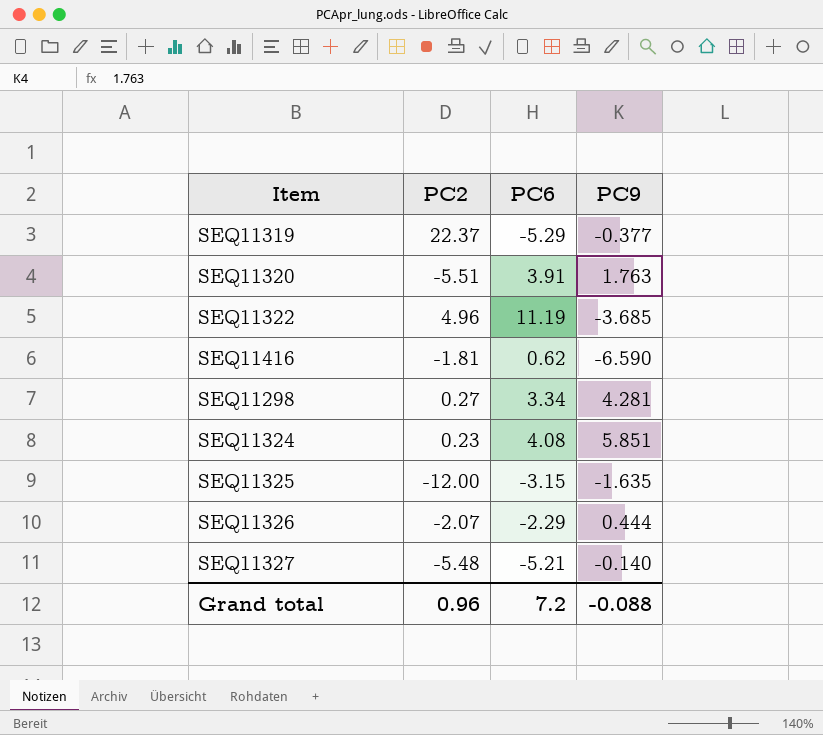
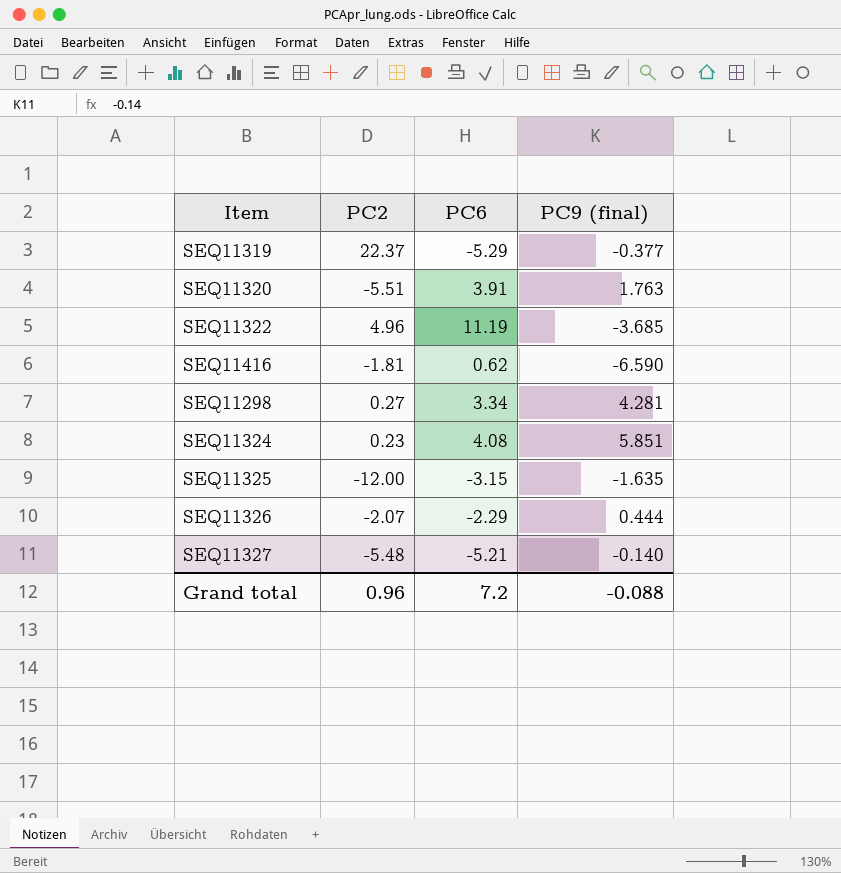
column name: PC9 -> PC9 (final)

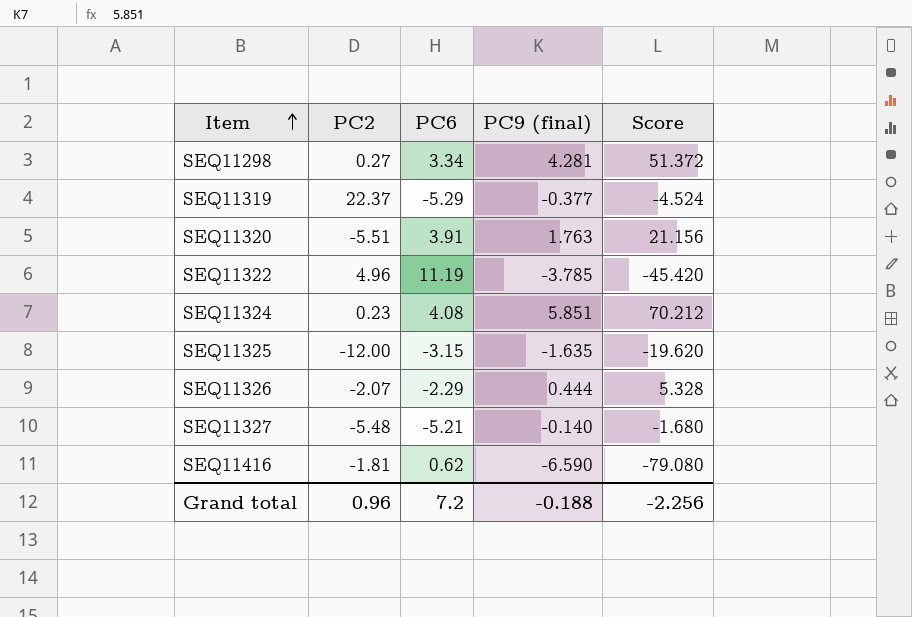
row order: none -> Item ascending
column Score | formula: none -> [PC9 (final)] * 12
SEQ11322 | PC9 (final): -3.685 -> -3.785
Grand total | PC9 (final): -0.088 -> -0.188

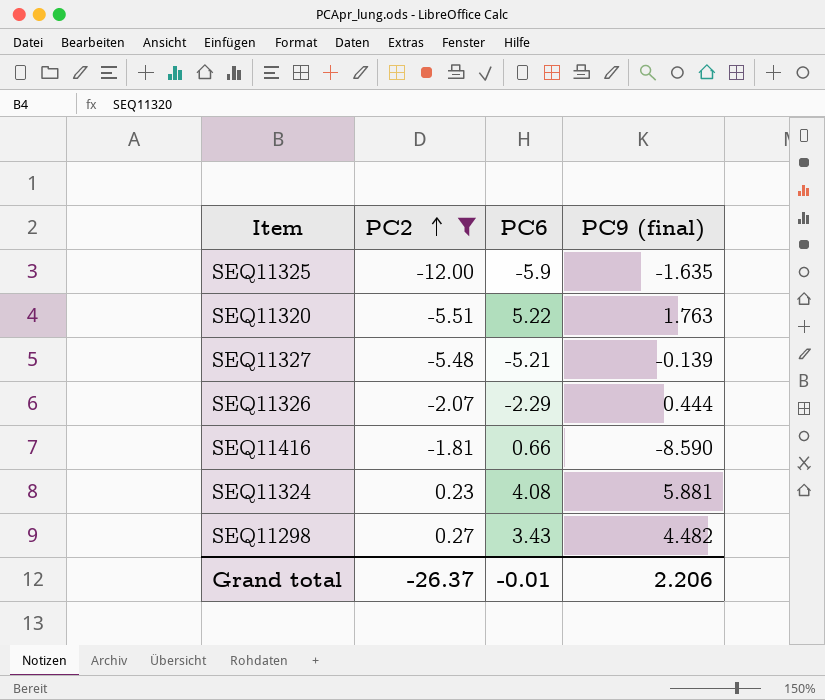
filter: none -> PC2 <= 0.27
row order: Item ascending -> PC2 ascending
column Score | formula: [PC9 (final)] * 12 -> none
SEQ11325 | PC6: -3.15 -> -5.9
SEQ11320 | PC6: 3.91 -> 5.22
SEQ11327 | PC9 (final): -0.140 -> -0.139
SEQ11416 | PC6: 0.62 -> 0.66
SEQ11416 | PC9 (final): -6.590 -> -8.590
SEQ11324 | PC9 (final): 5.851 -> 5.881
SEQ11298 | PC6: 3.34 -> 3.43
SEQ11298 | PC9 (final): 4.281 -> 4.482
Grand total | PC2: 0.96 -> -26.37
Grand total | PC6: 7.2 -> -0.01
Grand total | PC9 (final): -0.188 -> 2.206

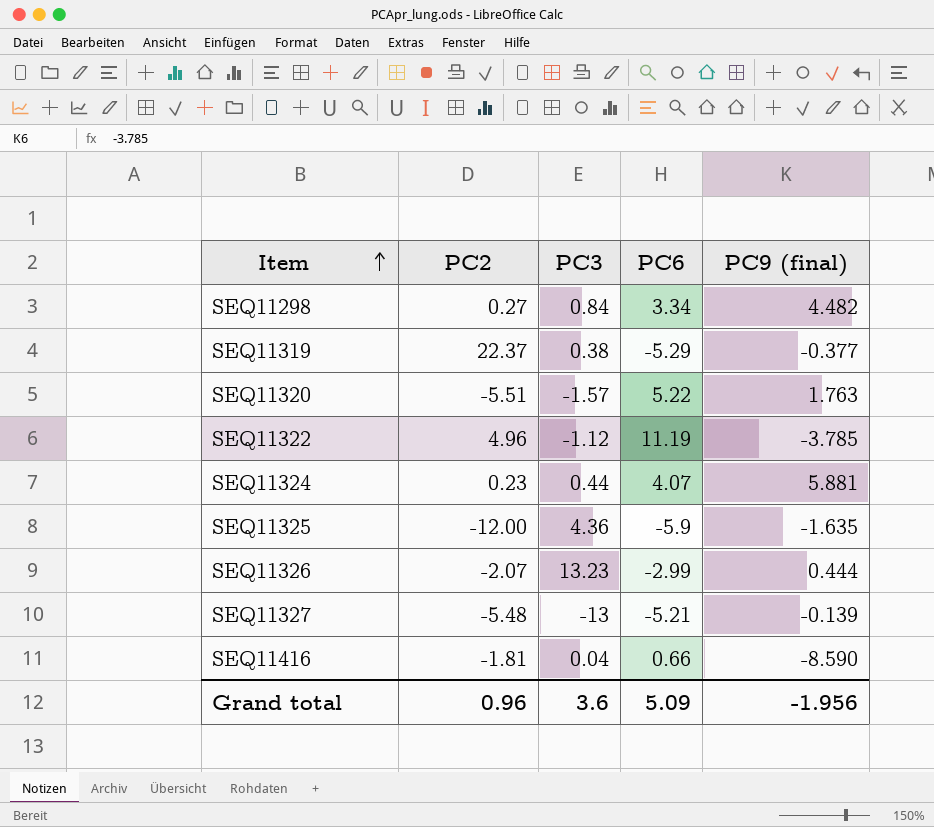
filter: PC2 <= 0.27 -> none
row order: PC2 ascending -> Item ascending
column PC3 | position: none -> 3
SEQ11298 | PC6: 3.43 -> 3.34
SEQ11324 | PC6: 4.08 -> 4.07
SEQ11326 | PC6: -2.29 -> -2.99
Grand total | PC2: -26.37 -> 0.96
Grand total | PC6: -0.01 -> 5.09
Grand total | PC9 (final): 2.206 -> -1.956

